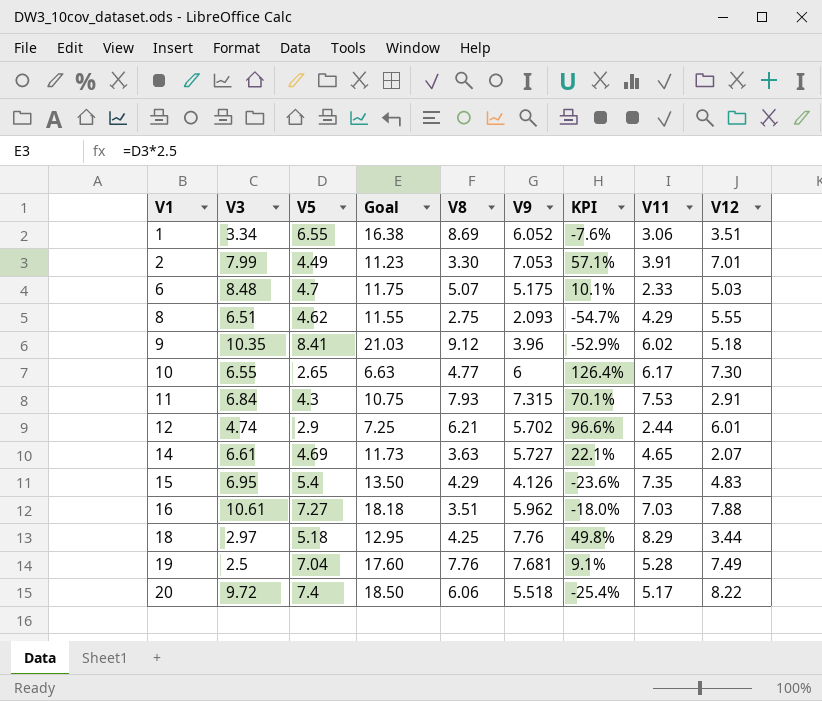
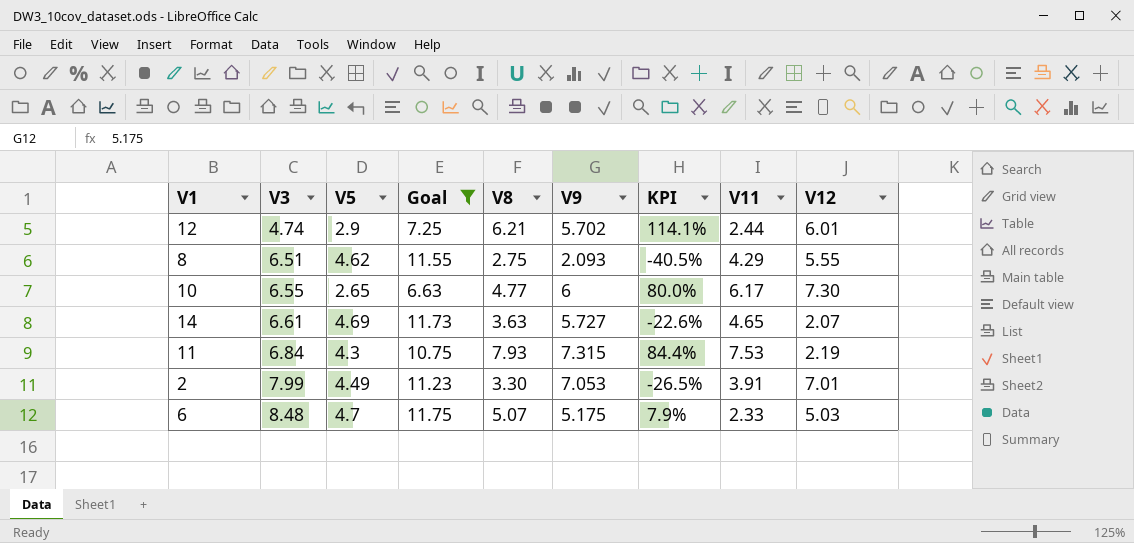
filter: none -> Goal <= 11.75
row order: V1 ascending -> V3 ascending
column KPI | formula: ([V9] - [V5]) / [V5] -> ([V8] - [V5]) / [V5]
11 | V12: 2.91 -> 2.19

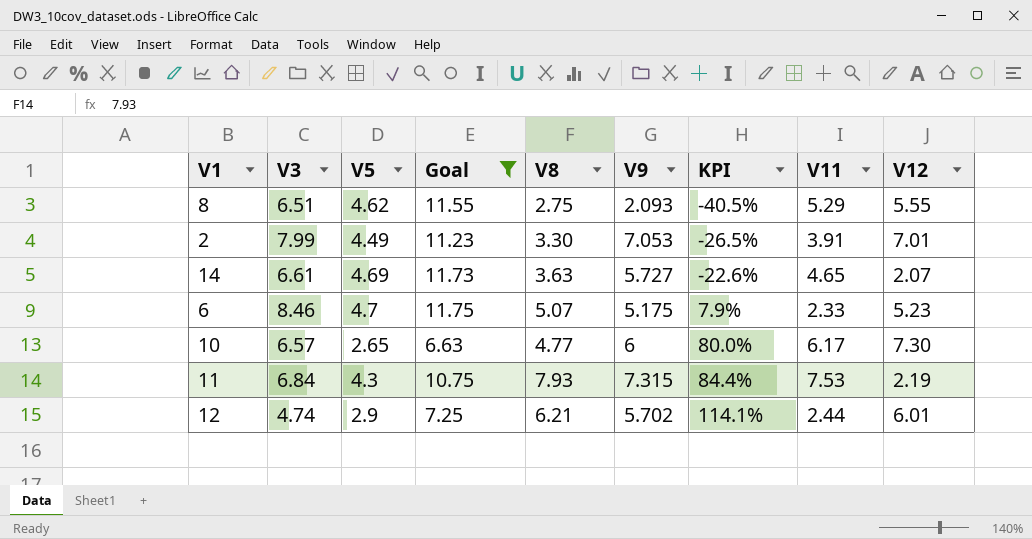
row order: V3 ascending -> KPI ascending
8 | V11: 4.29 -> 5.29
6 | V3: 8.48 -> 8.46
6 | V12: 5.03 -> 5.23
10 | V3: 6.55 -> 6.57

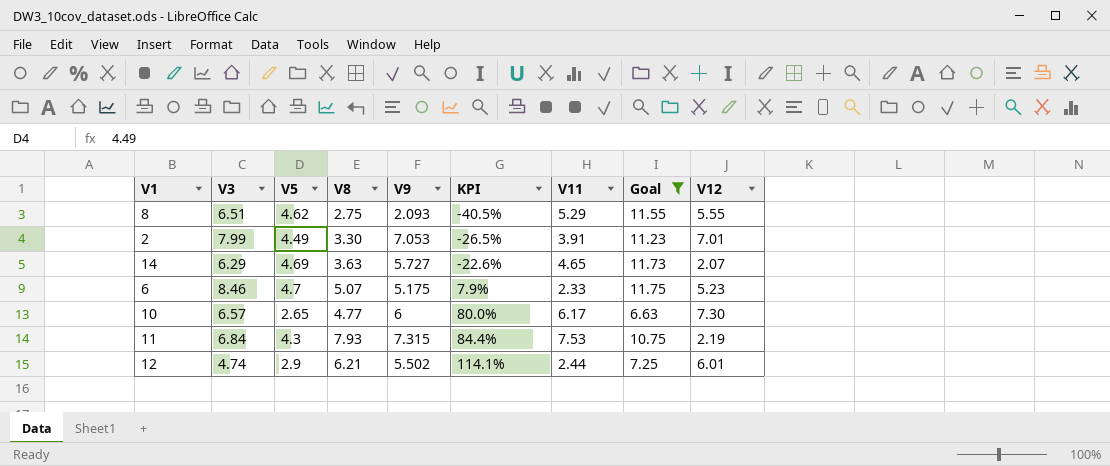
column Goal | position: 4 -> 8
14 | V3: 6.61 -> 6.29
12 | V9: 5.702 -> 5.502

